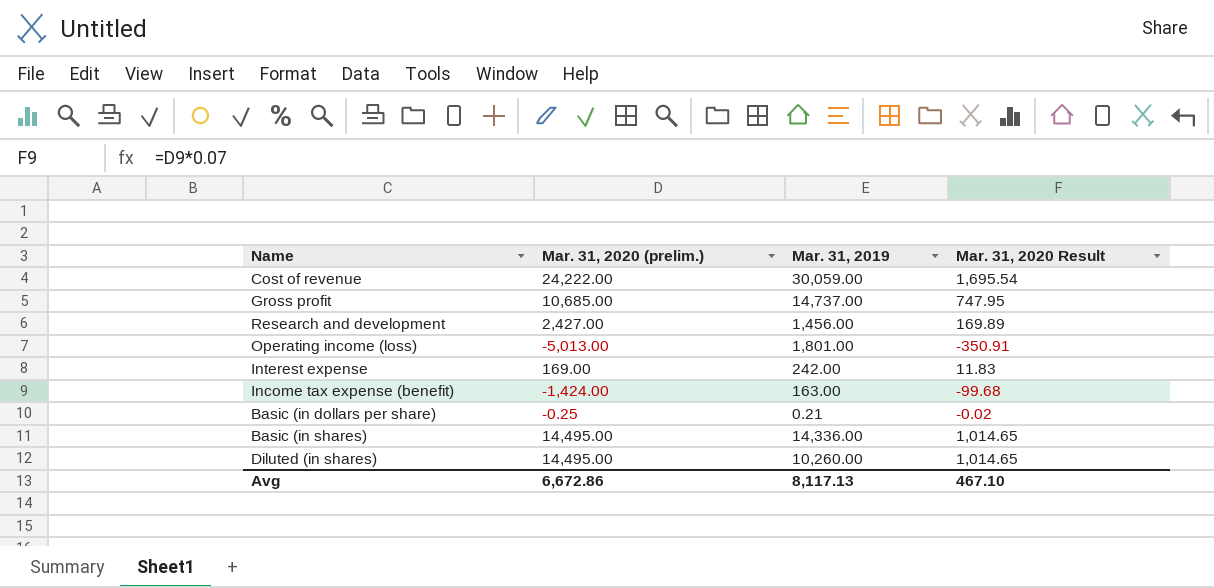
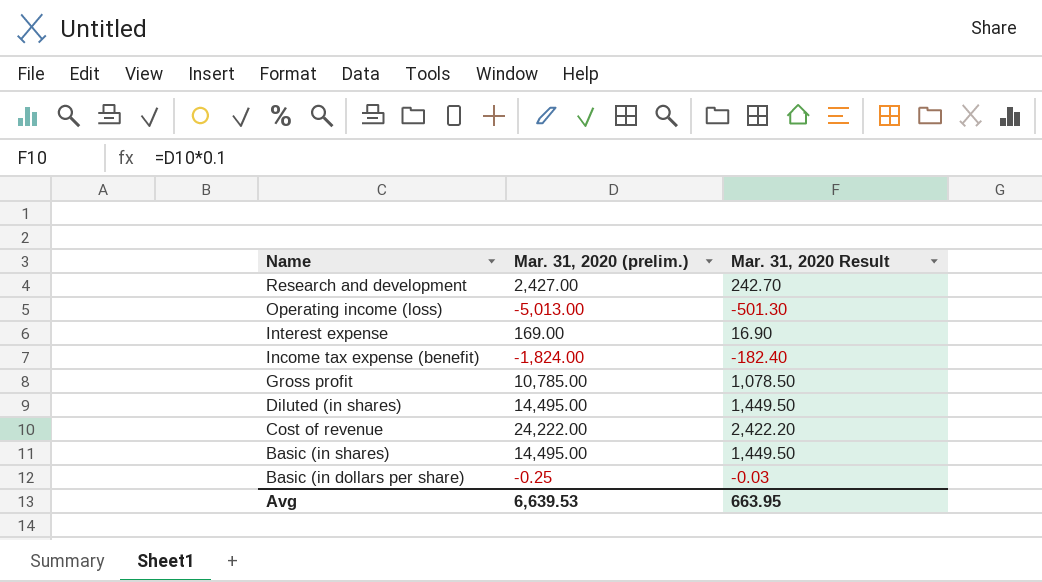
row order: none -> Name descending
column Mar. 31, 2019 | position: 3 -> none
column Mar. 31, 2020 Result | formula: [Mar. 31, 2020 (prelim.)] * 0.07 -> [Mar. 31, 2020 (prelim.)] * 0.1
Income tax expense (benefit) | Mar. 31, 2020 (prelim.): -1,424.00 -> -1,824.00
Gross profit | Mar. 31, 2020 (prelim.): 10,685.00 -> 10,785.00
Avg | Mar. 31, 2020 (prelim.): 6,672.86 -> 6,639.53
Avg | Mar. 31, 2020 Result: 467.10 -> 663.95

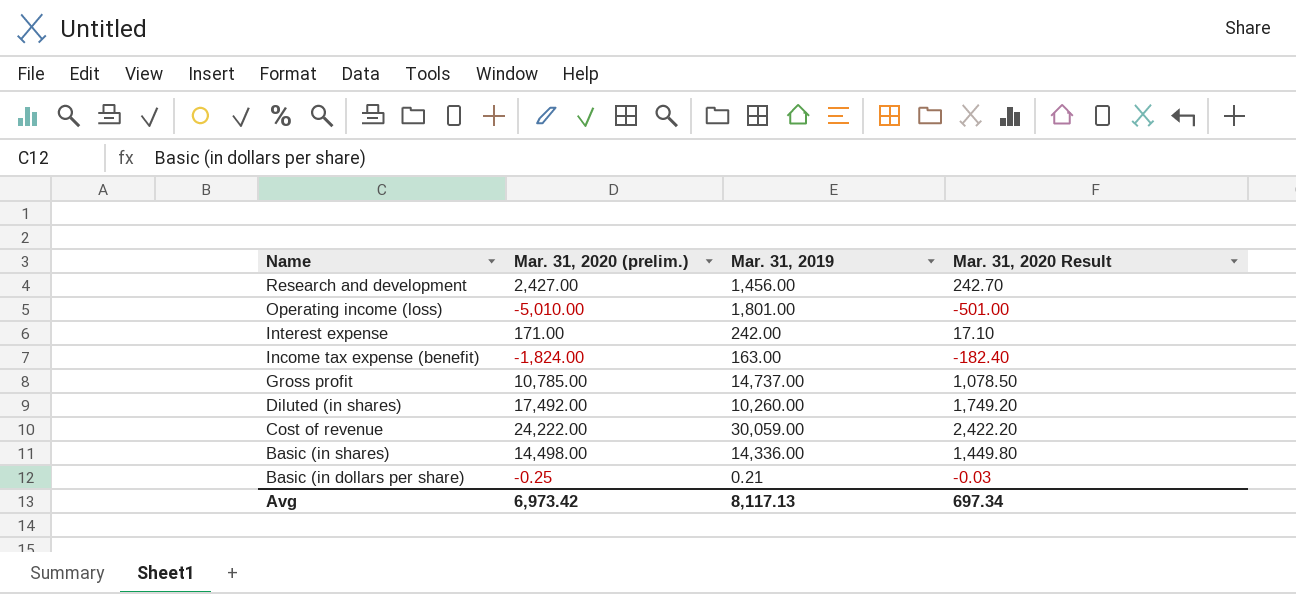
column Mar. 31, 2019 | position: none -> 3
Operating income (loss) | Mar. 31, 2020 (prelim.): -5,013.00 -> -5,010.00
Operating income (loss) | Mar. 31, 2020 Result: -501.30 -> -501.00
Interest expense | Mar. 31, 2020 (prelim.): 169.00 -> 171.00
Interest expense | Mar. 31, 2020 Result: 16.90 -> 17.10
Diluted (in shares) | Mar. 31, 2020 (prelim.): 14,495.00 -> 17,492.00
Diluted (in shares) | Mar. 31, 2020 Result: 1,449.50 -> 1,749.20
Basic (in shares) | Mar. 31, 2020 (prelim.): 14,495.00 -> 14,498.00
Basic (in shares) | Mar. 31, 2020 Result: 1,449.50 -> 1,449.80
Avg | Mar. 31, 2020 (prelim.): 6,639.53 -> 6,973.42
Avg | Mar. 31, 2020 Result: 663.95 -> 697.34

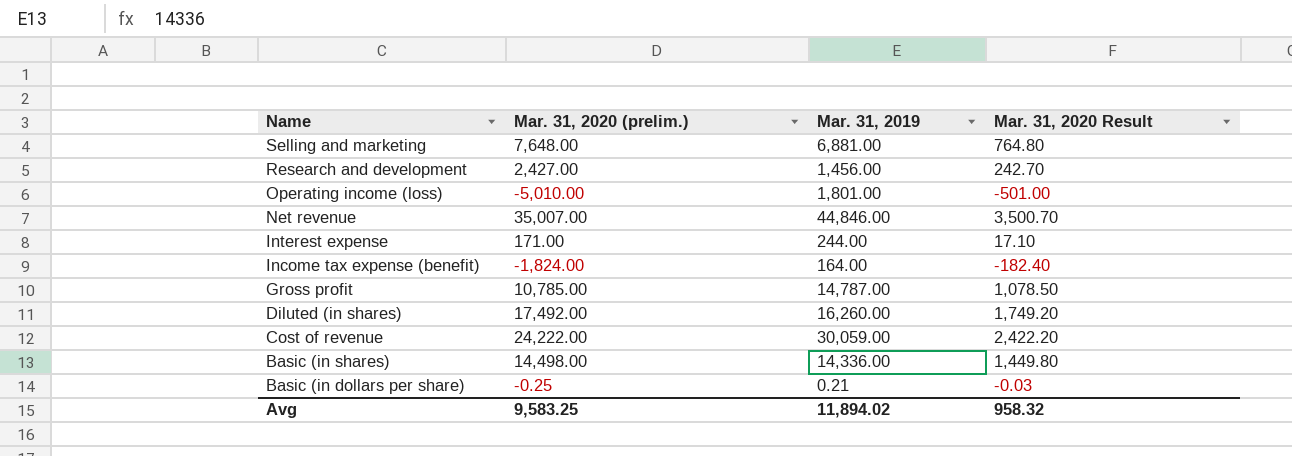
row Selling and marketing: none -> 7,648.00 | 6,881.00 | 764.80
row Net revenue: none -> 35,007.00 | 44,846.00 | 3,500.70
Interest expense | Mar. 31, 2019: 242.00 -> 244.00
Income tax expense (benefit) | Mar. 31, 2019: 163.00 -> 164.00
Gross profit | Mar. 31, 2019: 14,737.00 -> 14,787.00
Diluted (in shares) | Mar. 31, 2019: 10,260.00 -> 16,260.00
Avg | Mar. 31, 2020 (prelim.): 6,973.42 -> 9,583.25
Avg | Mar. 31, 2019: 8,117.13 -> 11,894.02
Avg | Mar. 31, 2020 Result: 697.34 -> 958.32

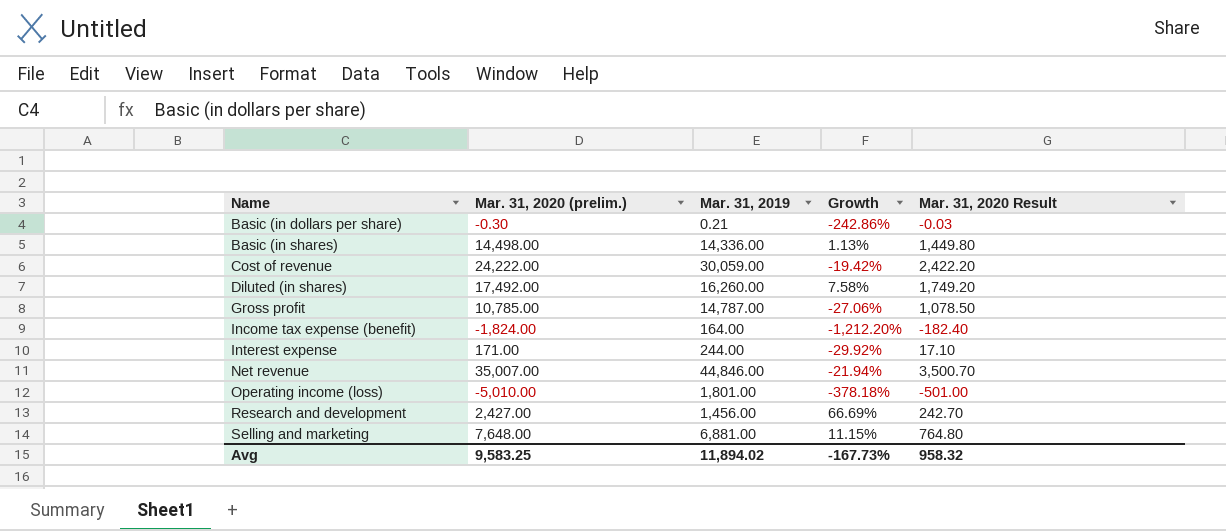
row order: Name descending -> Name ascending
column Growth | formula: none -> ([Mar. 31, 2020 (prelim.)] - [Mar. 31, 2019]) / [Mar. 31, 2019]
Basic (in dollars per share) | Mar. 31, 2020 (prelim.): -0.25 -> -0.30

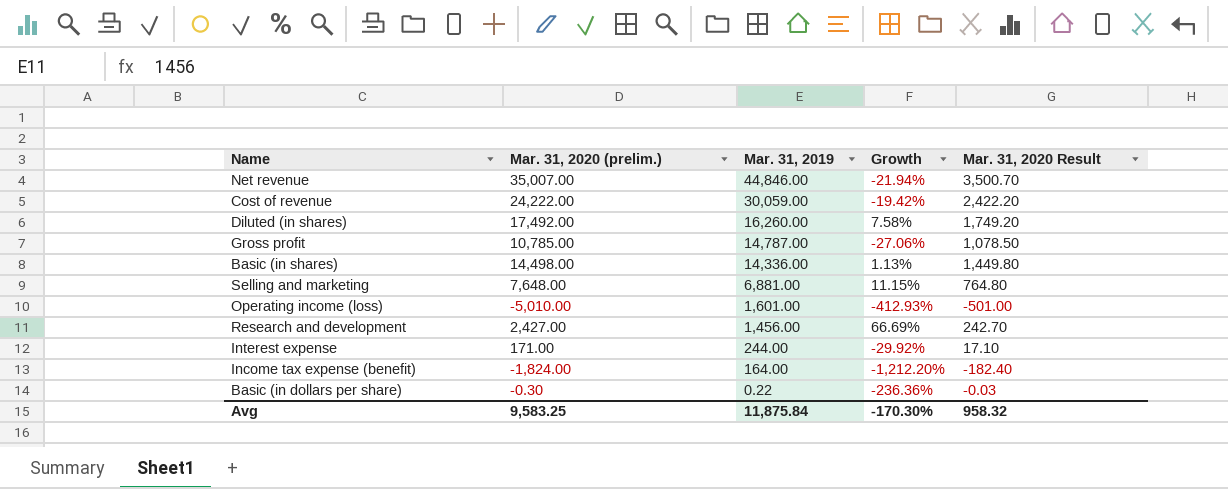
row order: Name ascending -> Mar. 31, 2019 descending
Operating income (loss) | Mar. 31, 2019: 1,801.00 -> 1,601.00
Operating income (loss) | Growth: -378.18% -> -412.93%
Basic (in dollars per share) | Mar. 31, 2019: 0.21 -> 0.22
Basic (in dollars per share) | Growth: -242.86% -> -236.36%
Avg | Mar. 31, 2019: 11,894.02 -> 11,875.84
Avg | Growth: -167.73% -> -170.30%

